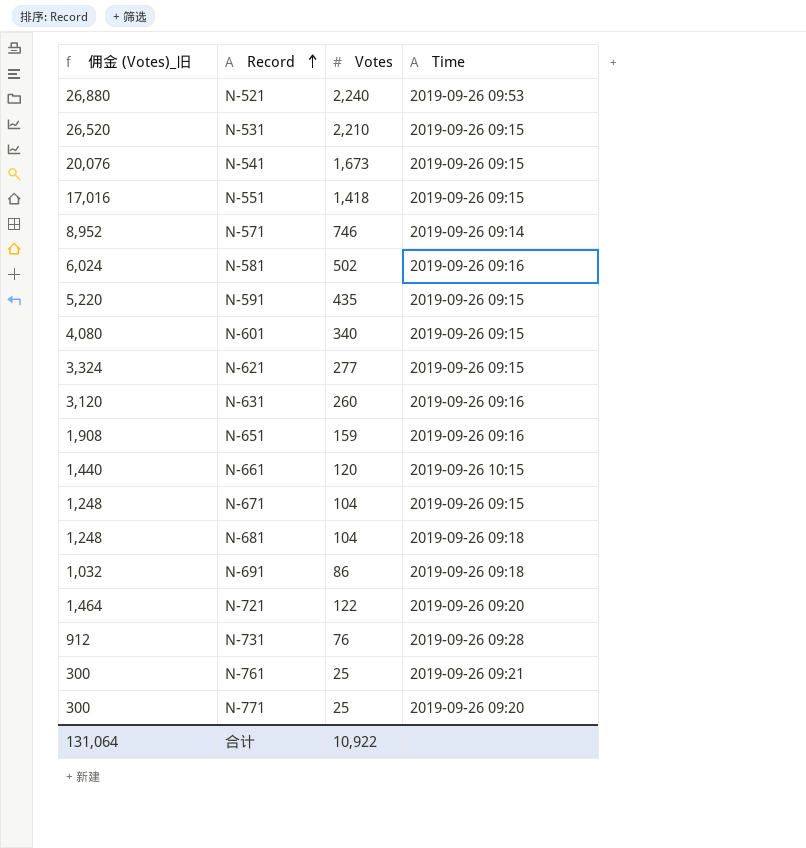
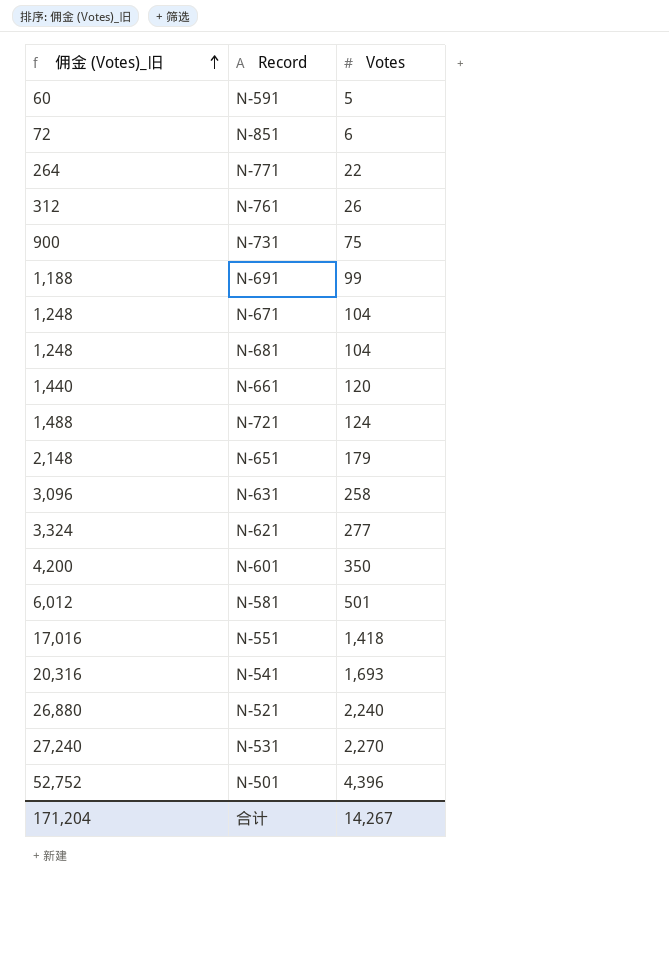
row order: Record ascending -> 佣金 (Votes)_旧 ascending
column Time | position: 4 -> none
row N-571: 8,952 | 746 | 2019-09-26 09:14 -> none
N-591 | 佣金 (Votes)_旧: 5,220 -> 60
N-591 | Votes: 435 -> 5
row N-851: none -> 72 | 6
N-771 | 佣金 (Votes)_旧: 300 -> 264
N-771 | Votes: 25 -> 22
N-761 | 佣金 (Votes)_旧: 300 -> 312
N-761 | Votes: 25 -> 26
N-731 | 佣金 (Votes)_旧: 912 -> 900
N-731 | Votes: 76 -> 75
N-691 | 佣金 (Votes)_旧: 1,032 -> 1,188
N-691 | Votes: 86 -> 99
N-721 | 佣金 (Votes)_旧: 1,464 -> 1,488
N-721 | Votes: 122 -> 124
N-651 | 佣金 (Votes)_旧: 1,908 -> 2,148
N-651 | Votes: 159 -> 179
N-631 | 佣金 (Votes)_旧: 3,120 -> 3,096
N-631 | Votes: 260 -> 258
N-601 | 佣金 (Votes)_旧: 4,080 -> 4,200
N-601 | Votes: 340 -> 350
N-581 | 佣金 (Votes)_旧: 6,024 -> 6,012
N-581 | Votes: 502 -> 501
N-541 | 佣金 (Votes)_旧: 20,076 -> 20,316
N-541 | Votes: 1,673 -> 1,693
N-531 | 佣金 (Votes)_旧: 26,520 -> 27,240
N-531 | Votes: 2,210 -> 2,270
row N-501: none -> 52,752 | 4,396
合计 | 佣金 (Votes)_旧: 131,064 -> 171,204
合计 | Votes: 10,922 -> 14,267

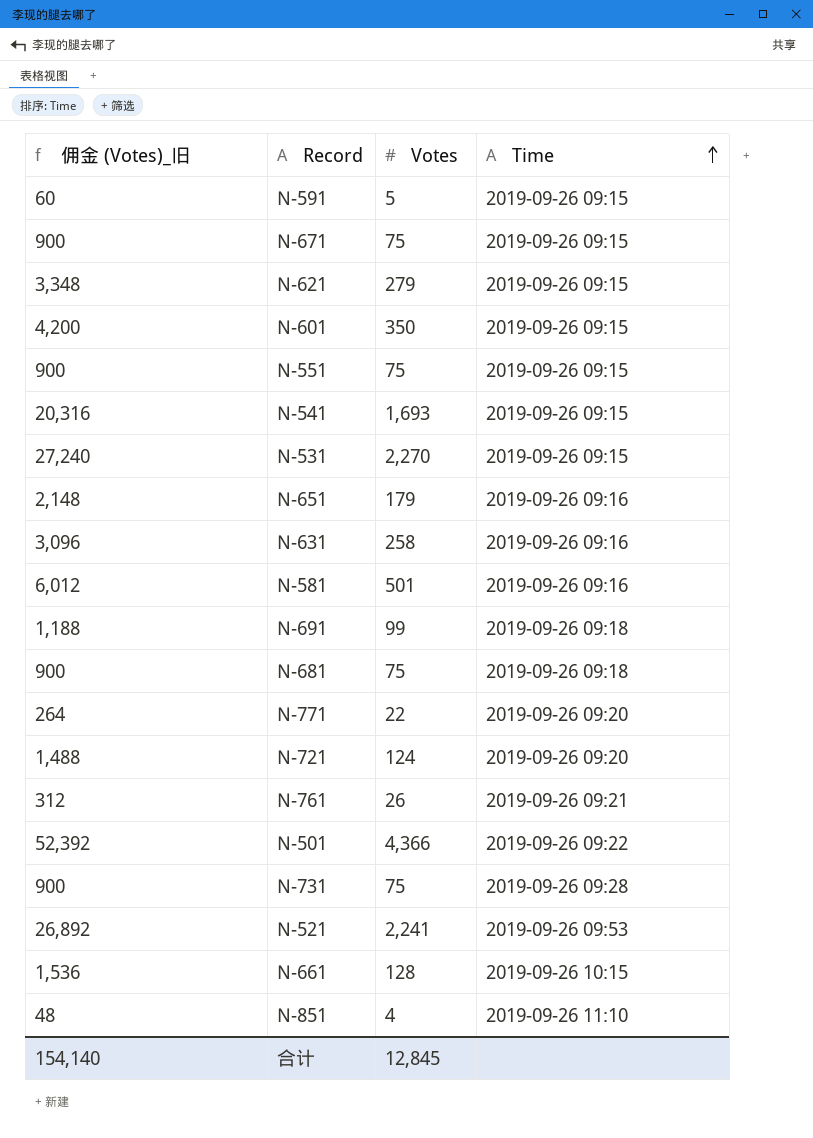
row order: 佣金 (Votes)_旧 ascending -> Time ascending
column Time | position: none -> 4
N-671 | 佣金 (Votes)_旧: 1,248 -> 900
N-671 | Votes: 104 -> 75
N-621 | 佣金 (Votes)_旧: 3,324 -> 3,348
N-621 | Votes: 277 -> 279
N-551 | 佣金 (Votes)_旧: 17,016 -> 900
N-551 | Votes: 1,418 -> 75
N-681 | 佣金 (Votes)_旧: 1,248 -> 900
N-681 | Votes: 104 -> 75
N-501 | 佣金 (Votes)_旧: 52,752 -> 52,392
N-501 | Votes: 4,396 -> 4,366
N-521 | 佣金 (Votes)_旧: 26,880 -> 26,892
N-521 | Votes: 2,240 -> 2,241
N-661 | 佣金 (Votes)_旧: 1,440 -> 1,536
N-661 | Votes: 120 -> 128
N-851 | 佣金 (Votes)_旧: 72 -> 48
N-851 | Votes: 6 -> 4
合计 | 佣金 (Votes)_旧: 171,204 -> 154,140
合计 | Votes: 14,267 -> 12,845

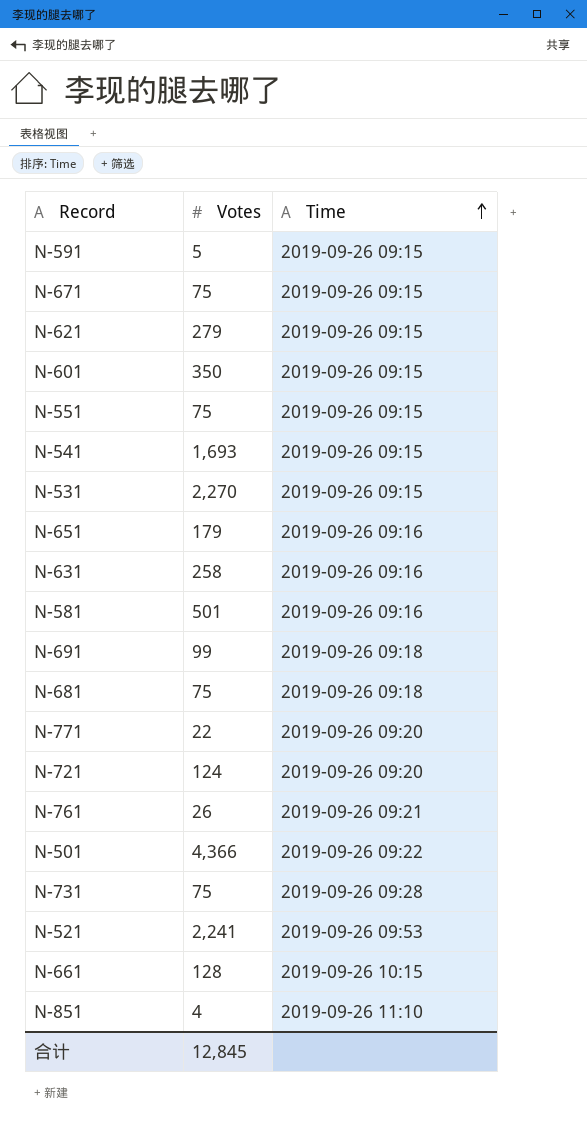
column 佣金 (Votes)_旧 | formula: [Votes] * 12 -> none

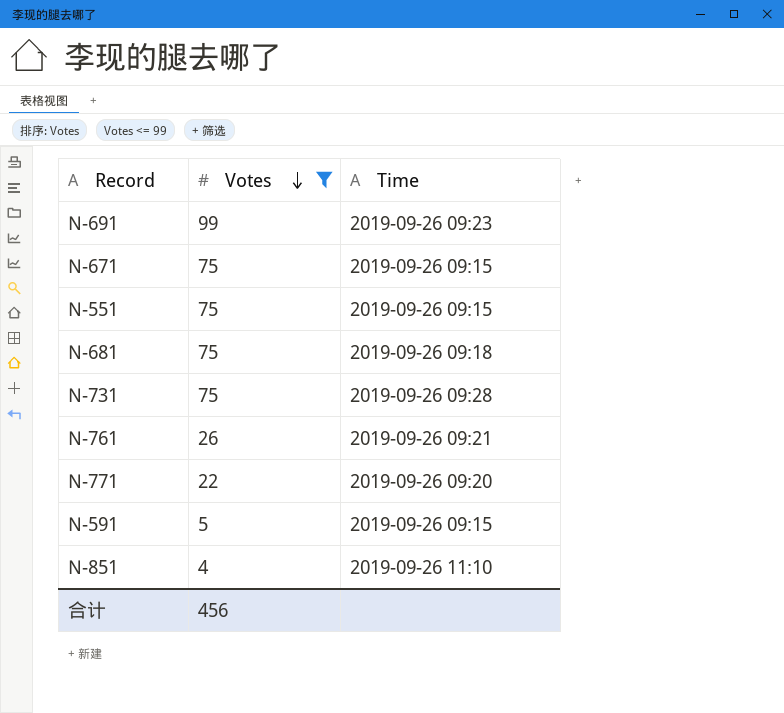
filter: none -> Votes <= 99
row order: Time ascending -> Votes descending
N-691 | Time: 2019-09-26 09:18 -> 2019-09-26 09:23
合计 | Votes: 12,845 -> 456

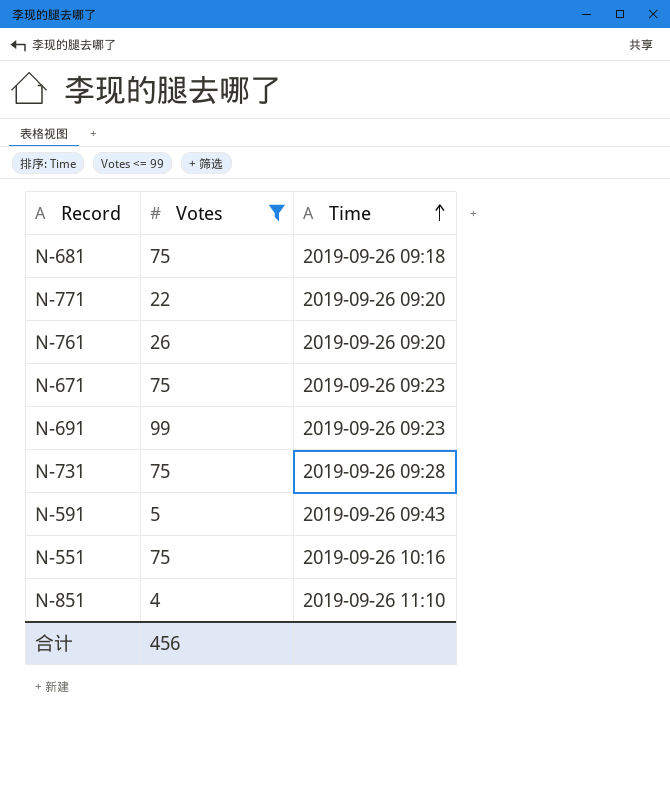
row order: Votes descending -> Time ascending
N-761 | Time: 2019-09-26 09:21 -> 2019-09-26 09:20
N-671 | Time: 2019-09-26 09:15 -> 2019-09-26 09:23
N-591 | Time: 2019-09-26 09:15 -> 2019-09-26 09:43
N-551 | Time: 2019-09-26 09:15 -> 2019-09-26 10:16

